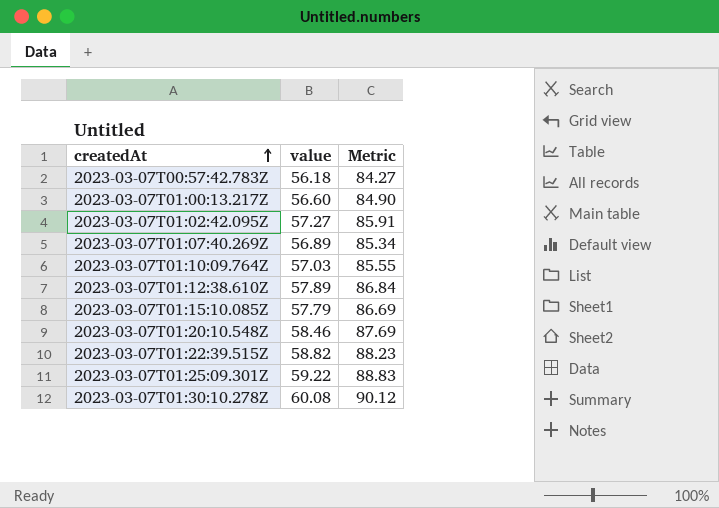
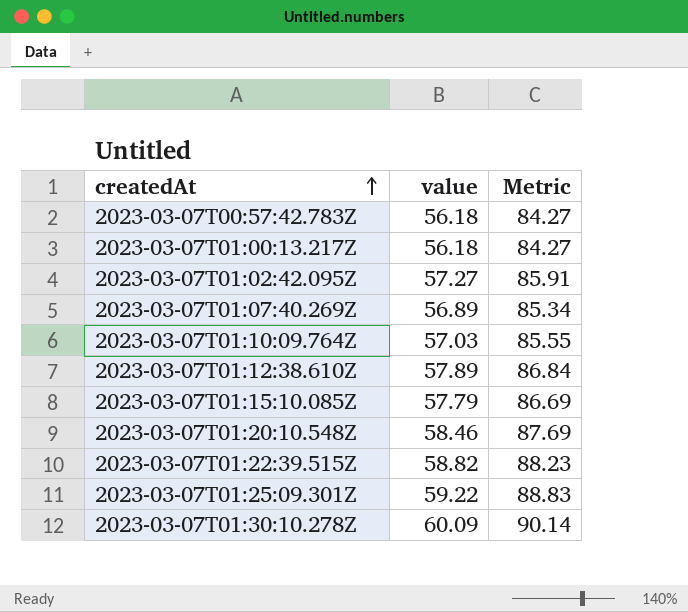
2023-03-07T01:00:13.217Z | value: 56.60 -> 56.18
2023-03-07T01:00:13.217Z | Metric: 84.90 -> 84.27
2023-03-07T01:30:10.278Z | value: 60.08 -> 60.09
2023-03-07T01:30:10.278Z | Metric: 90.12 -> 90.14

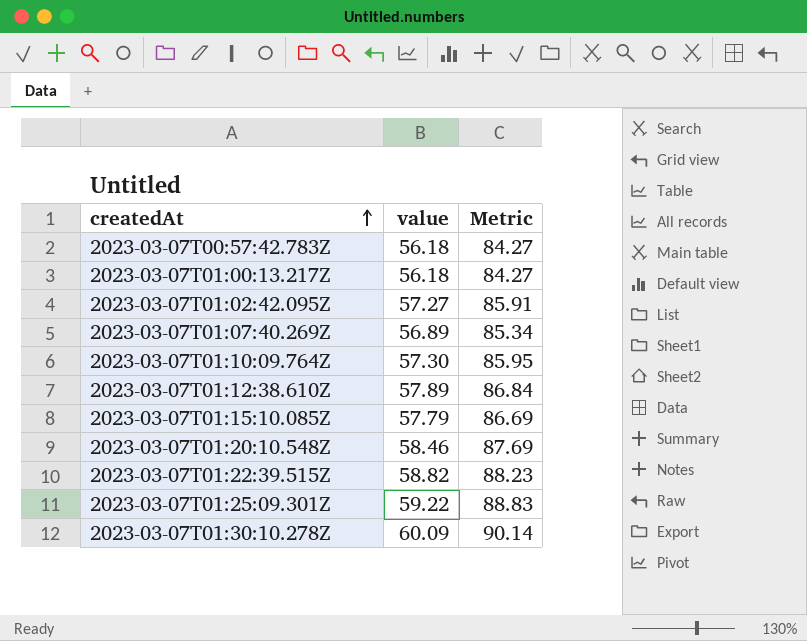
2023-03-07T01:10:09.764Z | value: 57.03 -> 57.30
2023-03-07T01:10:09.764Z | Metric: 85.55 -> 85.95

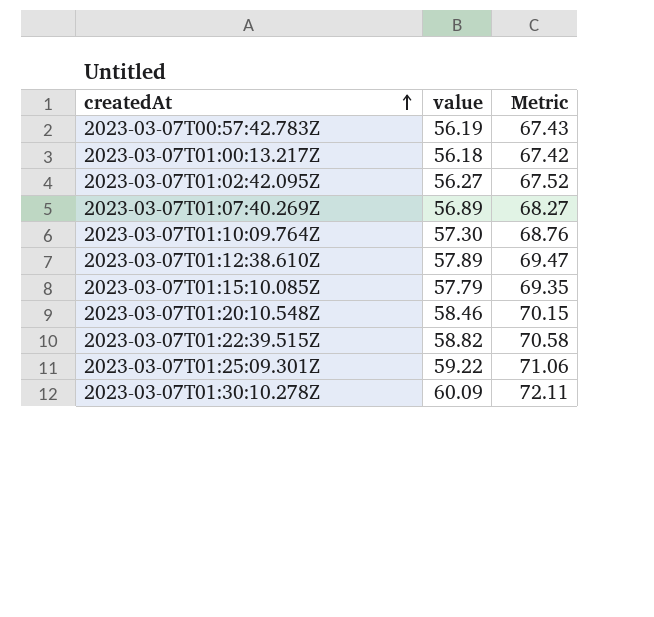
column Metric | formula: [value] * 1.5 -> [value] * 1.2
2023-03-07T00:57:42.783Z | value: 56.18 -> 56.19
2023-03-07T01:02:42.095Z | value: 57.27 -> 56.27

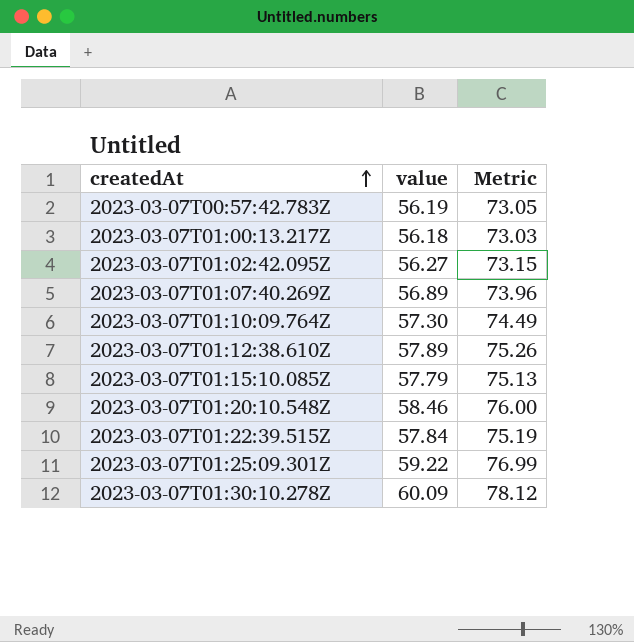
column Metric | formula: [value] * 1.2 -> [value] * 1.3
2023-03-07T01:22:39.515Z | value: 58.82 -> 57.84

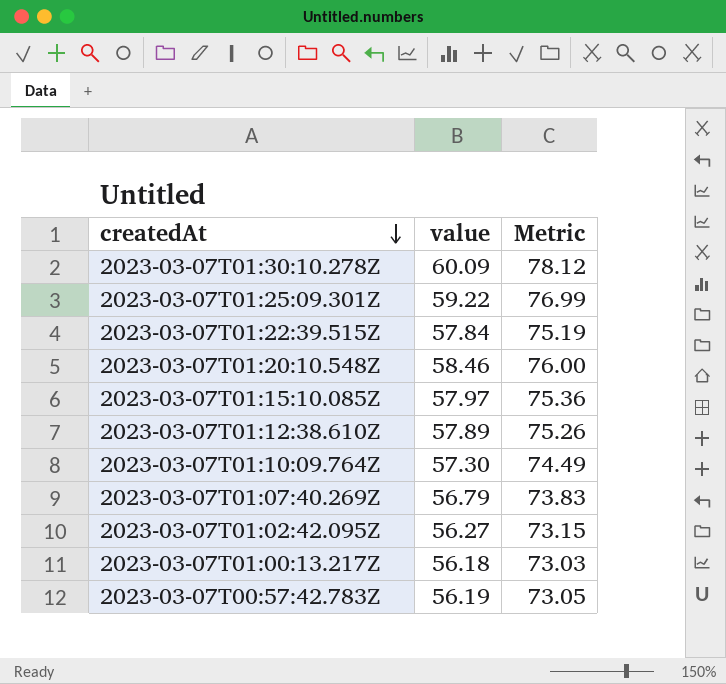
row order: createdAt ascending -> createdAt descending
2023-03-07T01:15:10.085Z | value: 57.79 -> 57.97
2023-03-07T01:15:10.085Z | Metric: 75.13 -> 75.36
2023-03-07T01:07:40.269Z | value: 56.89 -> 56.79
2023-03-07T01:07:40.269Z | Metric: 73.96 -> 73.83

